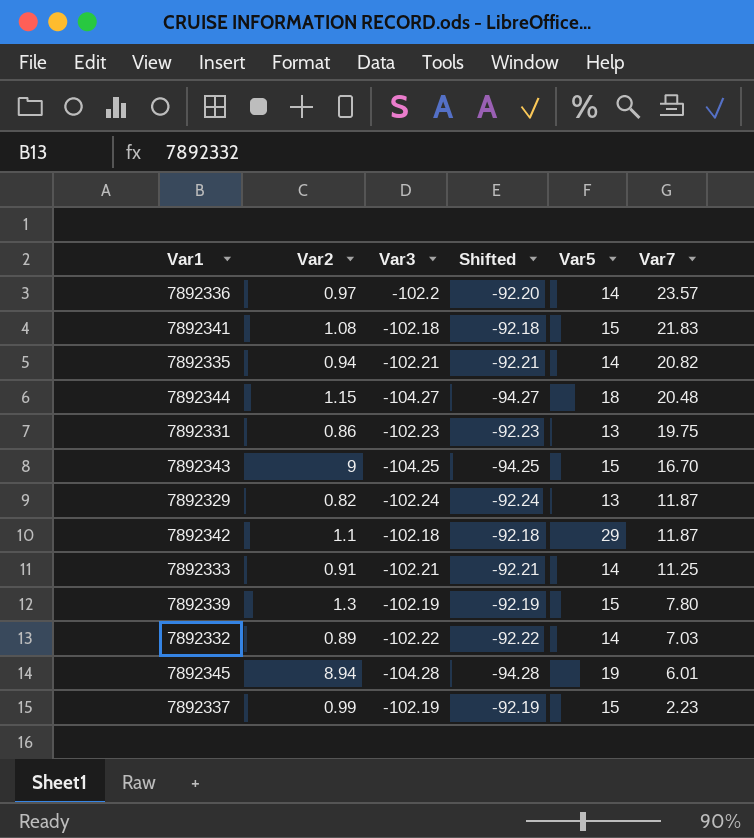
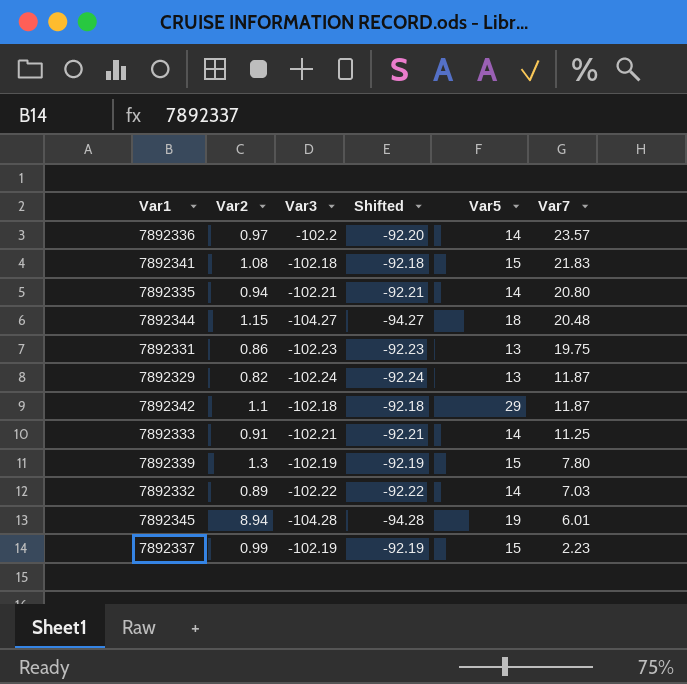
row 7892343: 9 | -104.25 | -94.25 | 15 | 16.70 -> none
7892335 | Var7: 20.82 -> 20.80

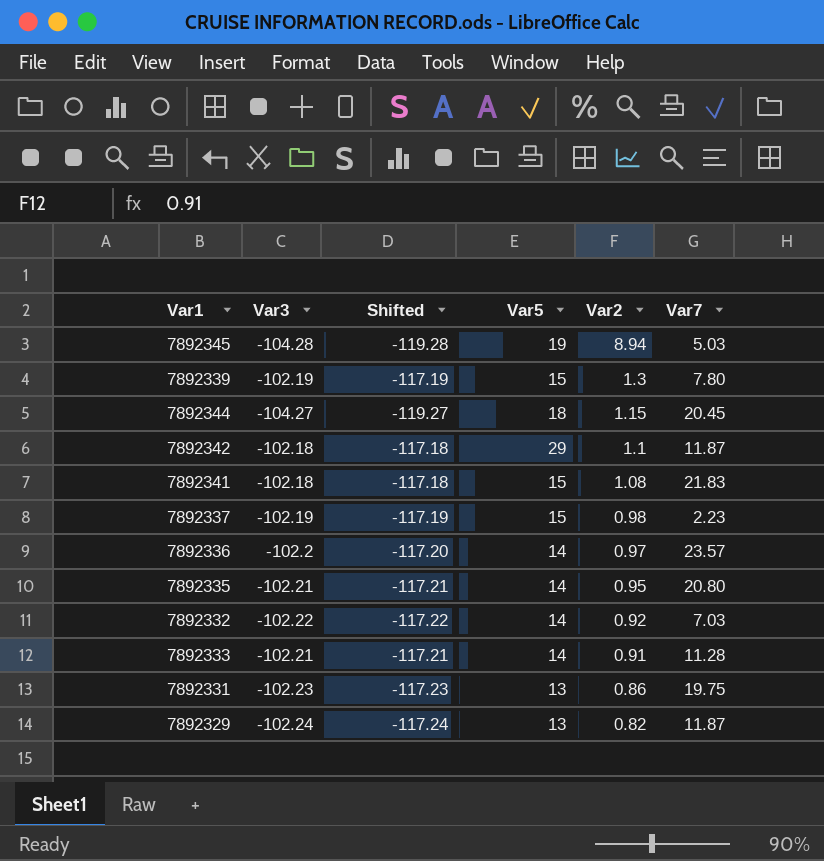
row order: Var7 descending -> Var2 descending
column Shifted | formula: [Var3] + 10 -> [Var3] - 15
column Var2 | position: 2 -> 5
7892345 | Var7: 6.01 -> 5.03
7892344 | Var7: 20.48 -> 20.45
7892337 | Var2: 0.99 -> 0.98
7892335 | Var2: 0.94 -> 0.95
7892332 | Var2: 0.89 -> 0.92
7892333 | Var7: 11.25 -> 11.28

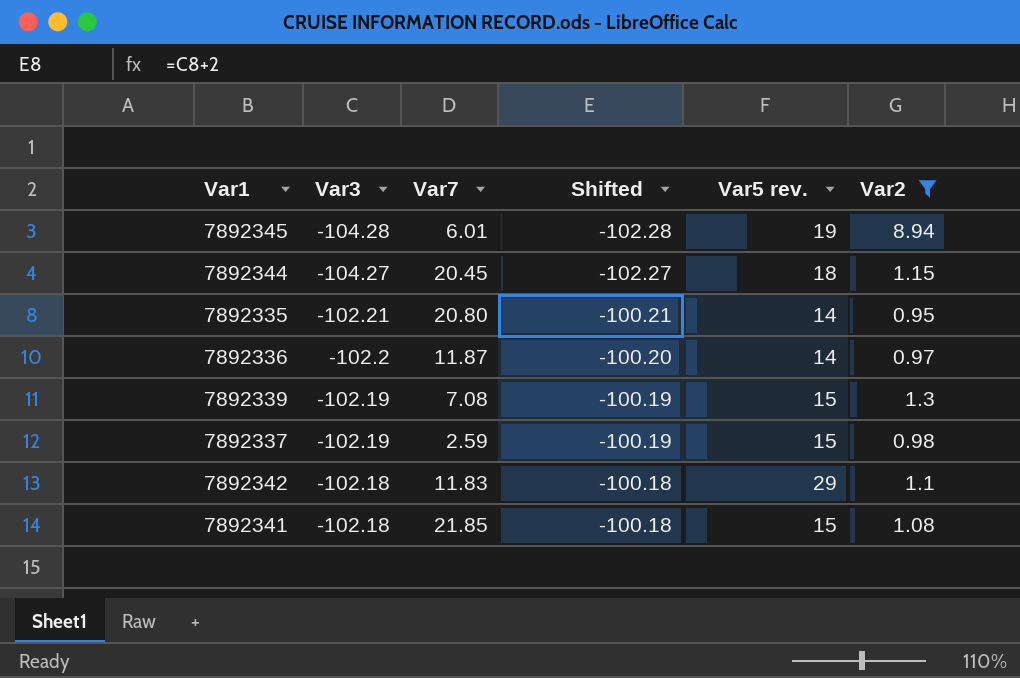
filter: none -> Var2 >= 0.95
row order: Var2 descending -> Var3 ascending
column Var7 | position: 6 -> 3
column Shifted | formula: [Var3] - 15 -> [Var3] + 2
column name: Var5 -> Var5 rev.
7892345 | Var7: 5.03 -> 6.01
7892336 | Var7: 23.57 -> 11.87
7892339 | Var7: 7.80 -> 7.08
7892337 | Var7: 2.23 -> 2.59
7892342 | Var7: 11.87 -> 11.83
7892341 | Var7: 21.83 -> 21.85

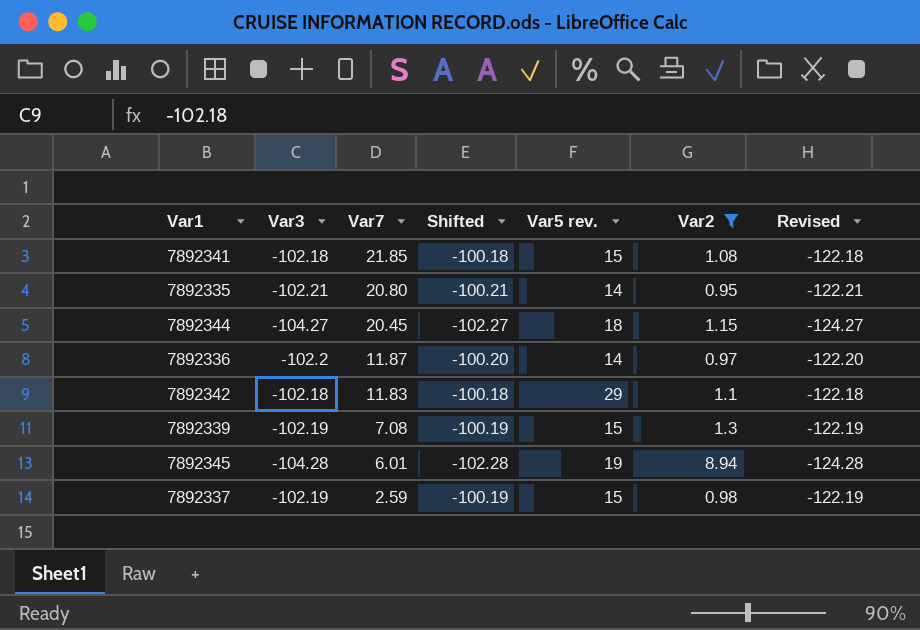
row order: Var3 ascending -> Var7 descending
column Revised | formula: none -> [Var3] - 20

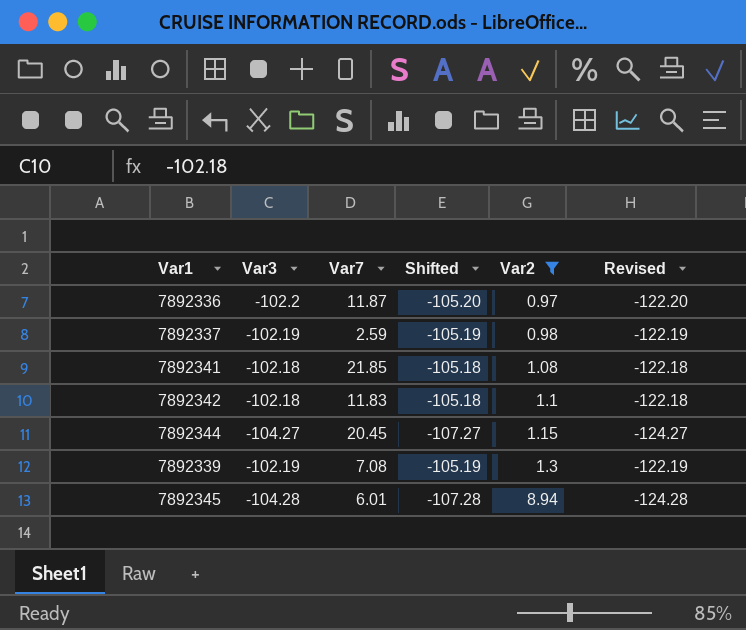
row order: Var7 descending -> Var2 ascending
column Var5 rev. | position: 5 -> none
column Shifted | formula: [Var3] + 2 -> [Var3] - 3
row 7892335: -102.21 | 20.80 | -100.21 | 14 | 0.95 | -122.21 -> none

